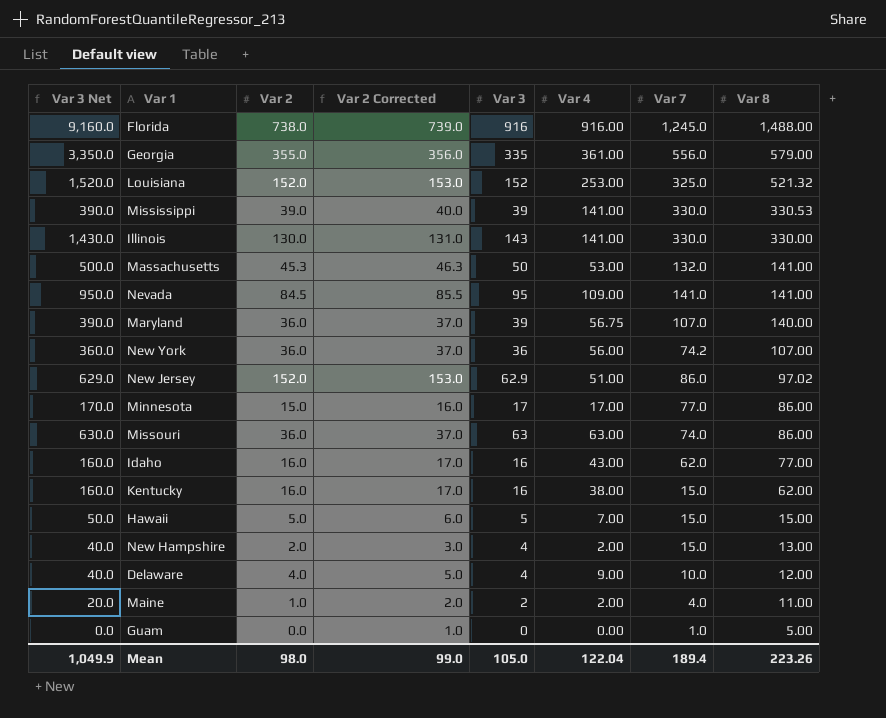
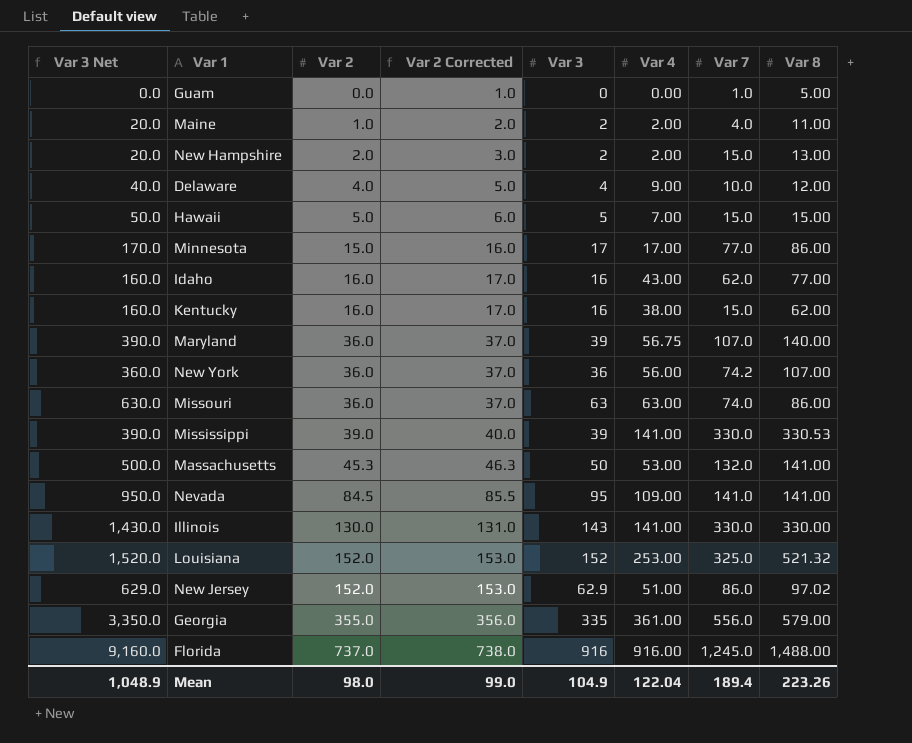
row order: Var 8 descending -> Var 2 ascending
New Hampshire | Var 3 Net: 40.0 -> 20.0
New Hampshire | Var 3: 4 -> 2
Florida | Var 2: 738.0 -> 737.0
Florida | Var 2 Corrected: 739.0 -> 738.0
Mean | Var 3 Net: 1,049.9 -> 1,048.9
Mean | Var 3: 105.0 -> 104.9

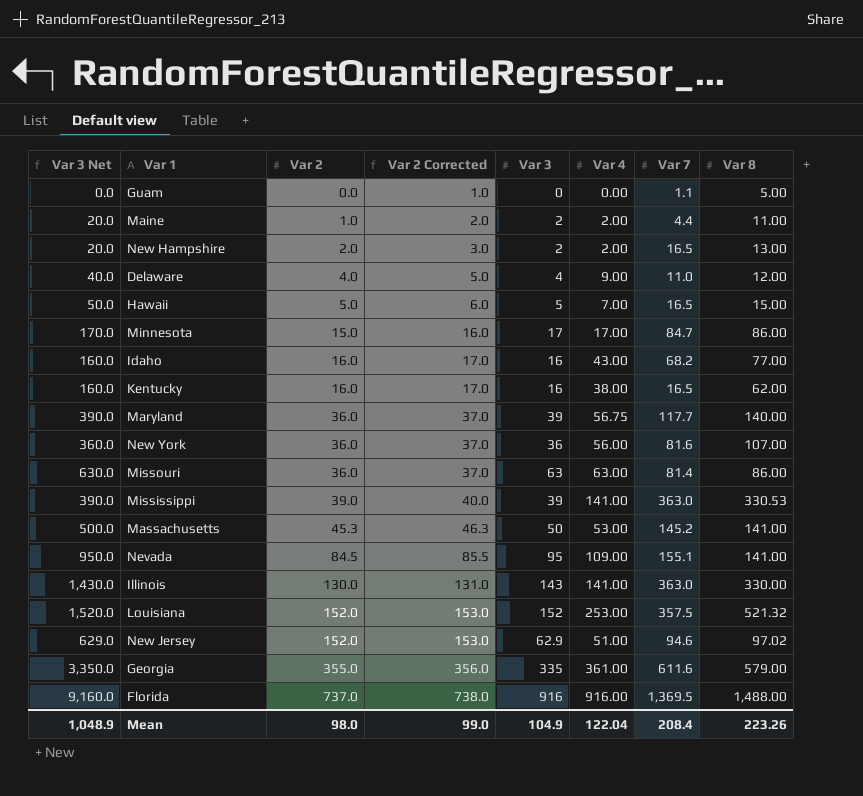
Guam | Var 7: 1.0 -> 1.1
Maine | Var 7: 4.0 -> 4.4
New Hampshire | Var 7: 15.0 -> 16.5
Delaware | Var 7: 10.0 -> 11.0
Hawaii | Var 7: 15.0 -> 16.5
Minnesota | Var 7: 77.0 -> 84.7
Idaho | Var 7: 62.0 -> 68.2
Kentucky | Var 7: 15.0 -> 16.5
Maryland | Var 7: 107.0 -> 117.7
New York | Var 7: 74.2 -> 81.6
Missouri | Var 7: 74.0 -> 81.4
Mississippi | Var 7: 330.0 -> 363.0
Massachusetts | Var 7: 132.0 -> 145.2
Nevada | Var 7: 141.0 -> 155.1
Illinois | Var 7: 330.0 -> 363.0
Louisiana | Var 7: 325.0 -> 357.5
New Jersey | Var 7: 86.0 -> 94.6
Georgia | Var 7: 556.0 -> 611.6
Florida | Var 7: 1,245.0 -> 1,369.5
Mean | Var 7: 189.4 -> 208.4

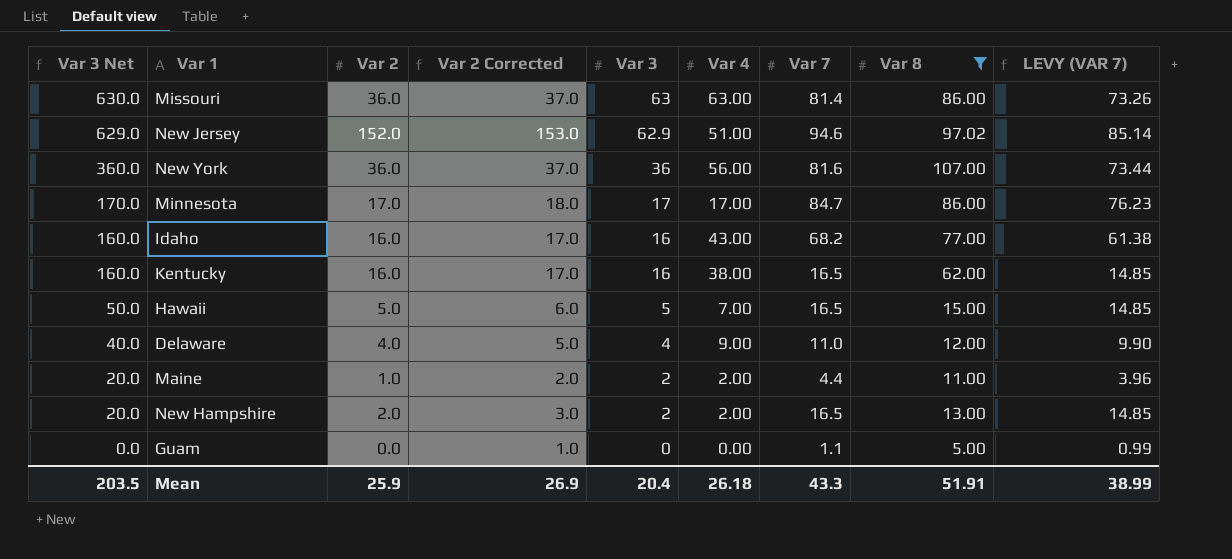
filter: none -> Var 8 <= 107.00
row order: Var 2 ascending -> Var 3 Net descending
column LEVY (VAR 7) | formula: none -> [Var 7] * 0.9
Minnesota | Var 2: 15.0 -> 17.0
Minnesota | Var 2 Corrected: 16.0 -> 18.0
Mean | Var 3 Net: 1,048.9 -> 203.5
Mean | Var 2: 98.0 -> 25.9
Mean | Var 2 Corrected: 99.0 -> 26.9
Mean | Var 3: 104.9 -> 20.4
Mean | Var 4: 122.04 -> 26.18
Mean | Var 7: 208.4 -> 43.3
Mean | Var 8: 223.26 -> 51.91

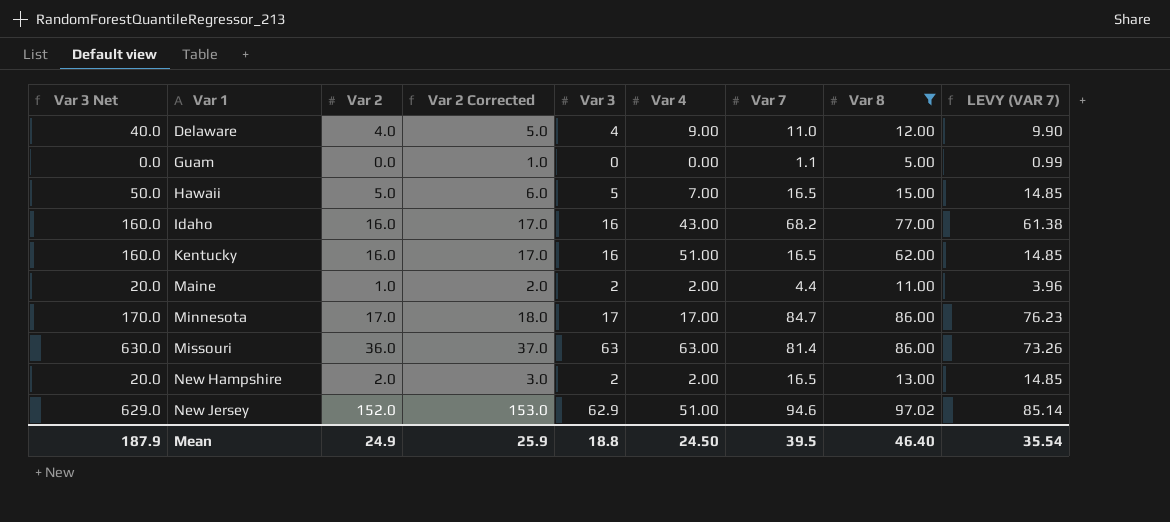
row order: Var 3 Net descending -> Var 1 ascending
row New York: 360.0 | 36.0 | 37.0 | 36 | 56.00 | 81.6 | 107.00 | 73.44 -> none
Kentucky | Var 4: 38.00 -> 51.00
Mean | Var 3 Net: 203.5 -> 187.9
Mean | Var 2: 25.9 -> 24.9
Mean | Var 2 Corrected: 26.9 -> 25.9
Mean | Var 3: 20.4 -> 18.8
Mean | Var 4: 26.18 -> 24.50
Mean | Var 7: 43.3 -> 39.5
Mean | Var 8: 51.91 -> 46.40
Mean | LEVY (VAR 7): 38.99 -> 35.54

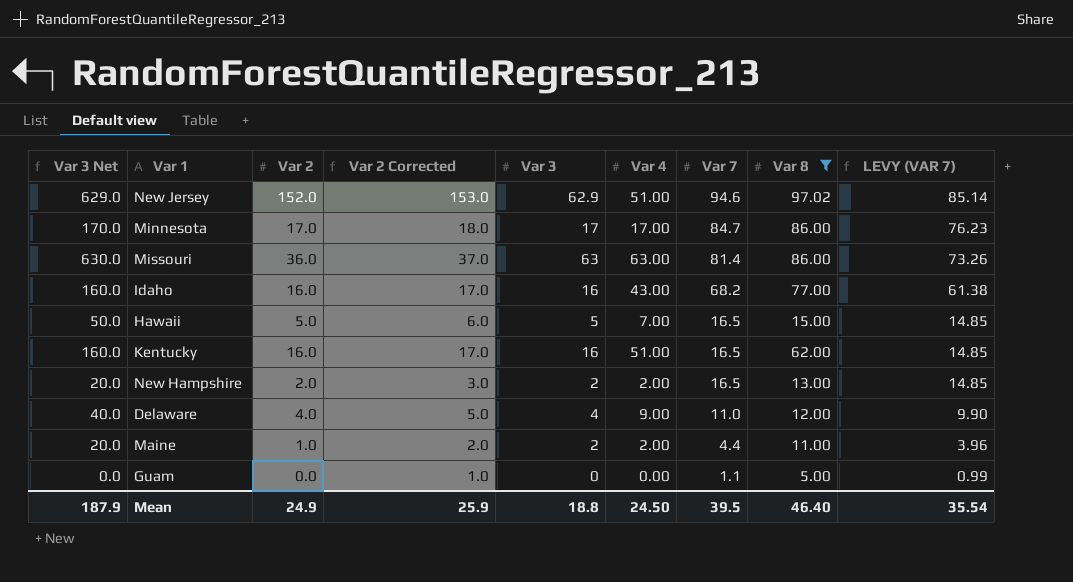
row order: Var 1 ascending -> Var 7 descending

